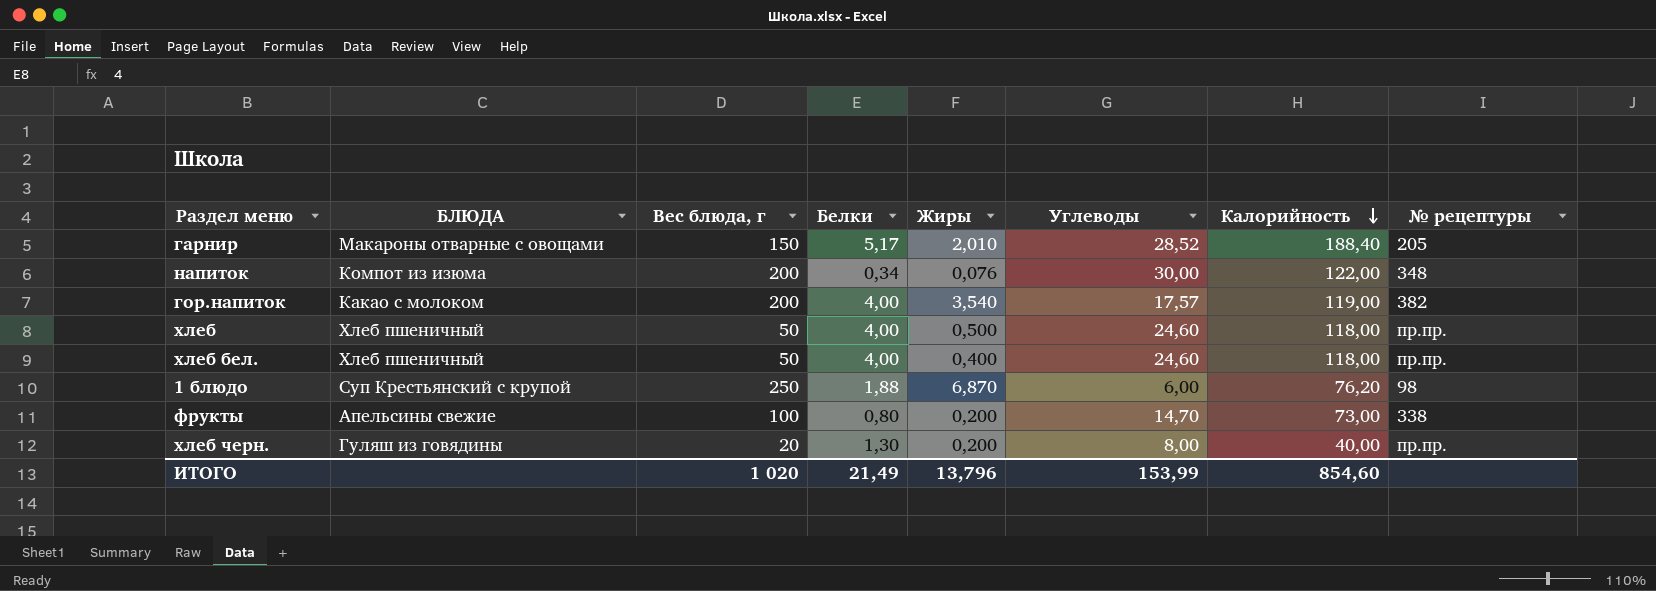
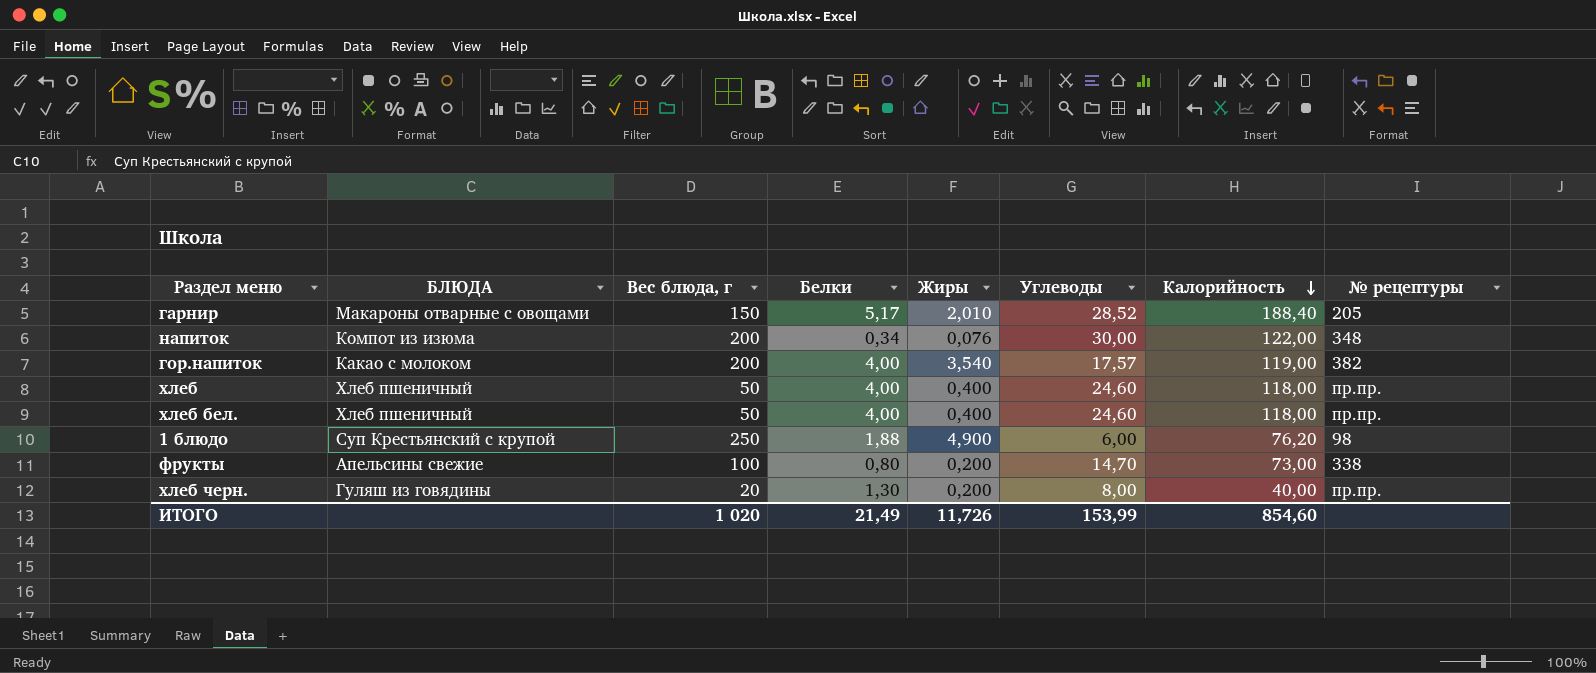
хлеб | Жиры: 0,500 -> 0,400
1 блюдо | Жиры: 6,870 -> 4,900
ИТОГО | Жиры: 13,796 -> 11,726

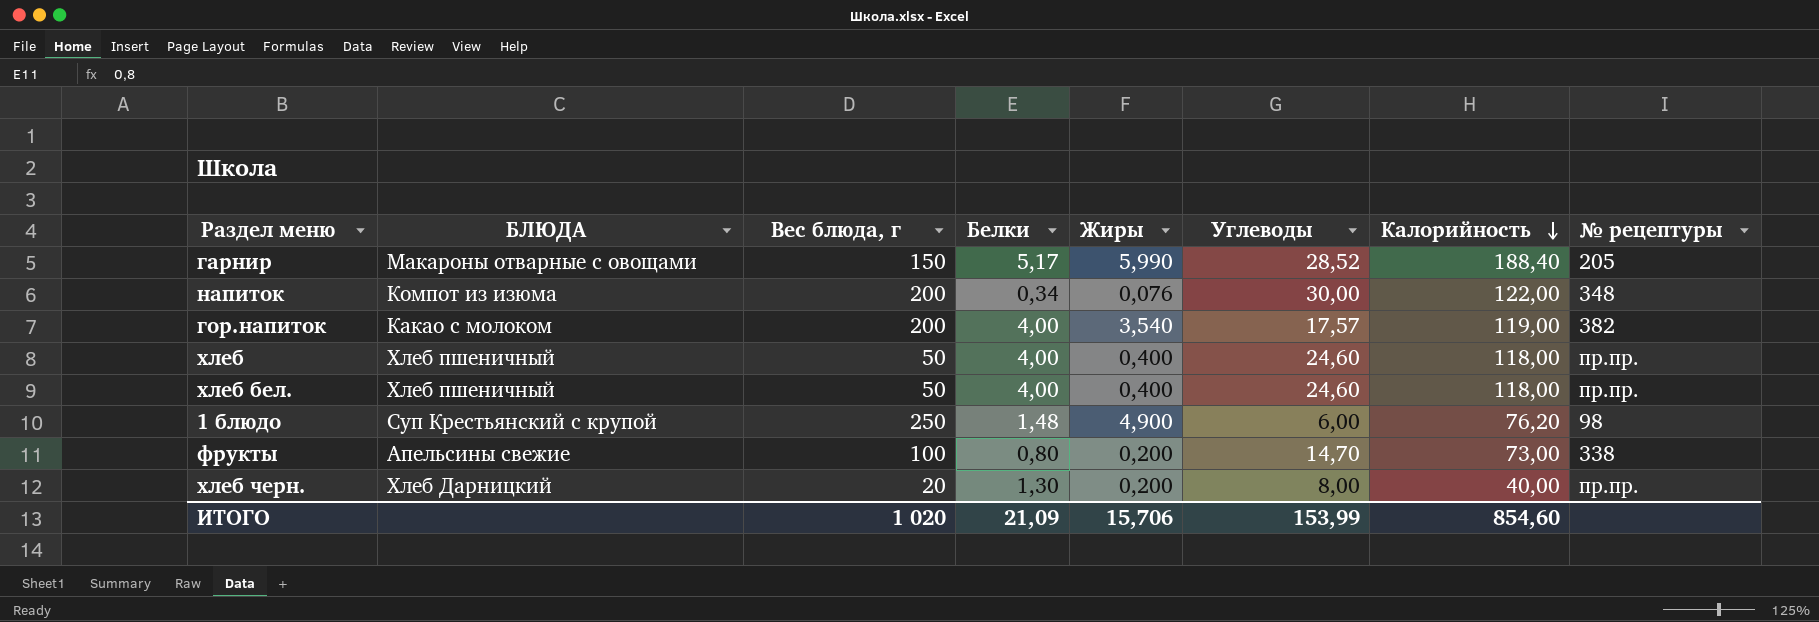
гарнир | Жиры: 2,010 -> 5,990
1 блюдо | Белки: 1,88 -> 1,48
хлеб черн. | БЛЮДА: Гуляш из говядины -> Хлеб Дарницкий
ИТОГО | Белки: 21,49 -> 21,09
ИТОГО | Жиры: 11,726 -> 15,706

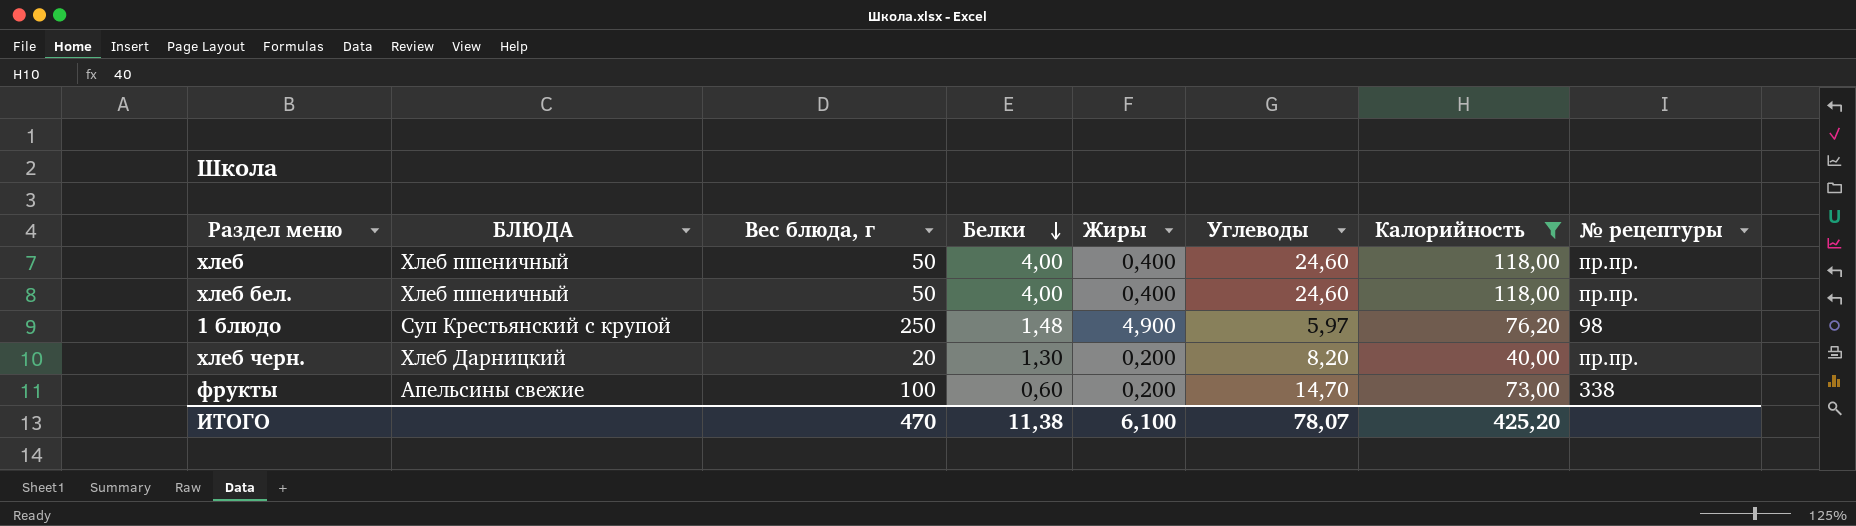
filter: none -> Калорийность <= 118,00
row order: Калорийность descending -> Белки descending
1 блюдо | Углеводы: 6,00 -> 5,97
хлеб черн. | Углеводы: 8,00 -> 8,20
фрукты | Белки: 0,80 -> 0,60
ИТОГО | Вес блюда, г: 1 020 -> 470
ИТОГО | Белки: 21,09 -> 11,38
ИТОГО | Жиры: 15,706 -> 6,100
ИТОГО | Углеводы: 153,99 -> 78,07
ИТОГО | Калорийность: 854,60 -> 425,20

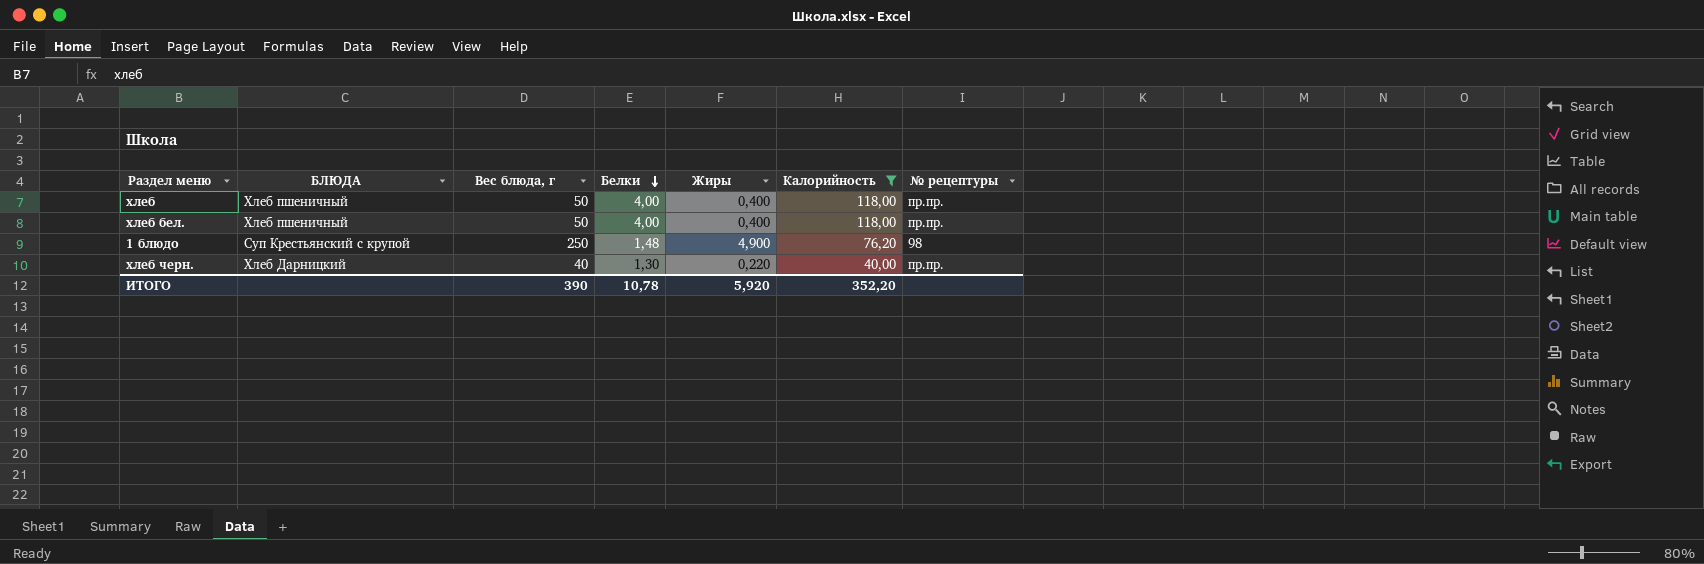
column Углеводы | position: 6 -> none
row фрукты: Апельсины свежие | 100 | 0,60 | 0,200 | 14,70 | 73,00 | 338 -> none
хлеб черн. | Вес блюда, г: 20 -> 40
хлеб черн. | Жиры: 0,200 -> 0,220
ИТОГО | Вес блюда, г: 470 -> 390
ИТОГО | Белки: 11,38 -> 10,78
ИТОГО | Жиры: 6,100 -> 5,920
ИТОГО | Калорийность: 425,20 -> 352,20

